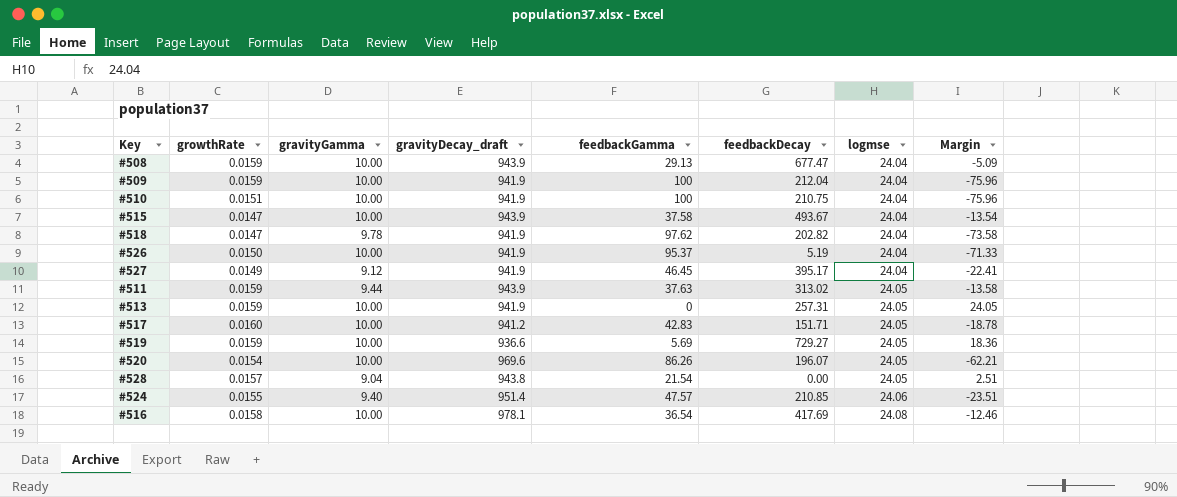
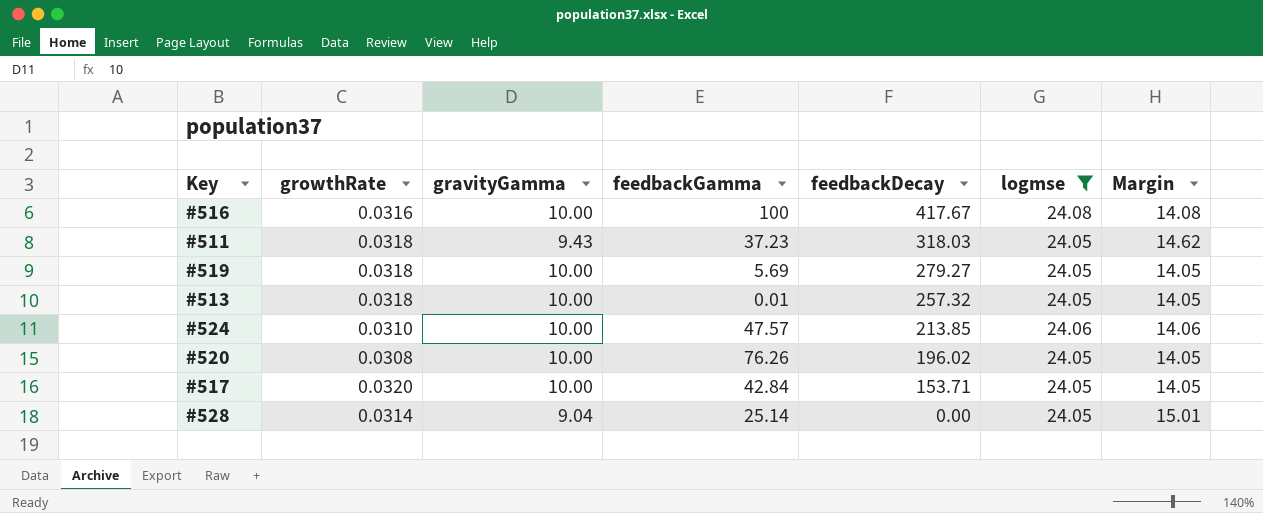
filter: none -> logmse != 24.04
row order: logmse ascending -> feedbackDecay descending
column gravityDecay_draft | position: 4 -> none
column Margin | formula: [logmse] - [feedbackGamma] -> [logmse] - [gravityGamma]
#516 | growthRate: 0.0158 -> 0.0316
#516 | feedbackGamma: 36.54 -> 100
#516 | feedbackDecay: 417.69 -> 417.67
#511 | growthRate: 0.0159 -> 0.0318
#511 | gravityGamma: 9.44 -> 9.43
#511 | feedbackGamma: 37.63 -> 37.23
#511 | feedbackDecay: 313.02 -> 318.03
#519 | growthRate: 0.0159 -> 0.0318
#519 | feedbackDecay: 729.27 -> 279.27
#513 | growthRate: 0.0159 -> 0.0318
#513 | feedbackGamma: 0 -> 0.01
#513 | feedbackDecay: 257.31 -> 257.32
#524 | growthRate: 0.0155 -> 0.0310
#524 | gravityGamma: 9.40 -> 10.00
#524 | feedbackDecay: 210.85 -> 213.85
#520 | growthRate: 0.0154 -> 0.0308
#520 | feedbackGamma: 86.26 -> 76.26
#520 | feedbackDecay: 196.07 -> 196.02
#517 | growthRate: 0.0160 -> 0.0320
#517 | feedbackGamma: 42.83 -> 42.84
#517 | feedbackDecay: 151.71 -> 153.71
#528 | growthRate: 0.0157 -> 0.0314
#528 | feedbackGamma: 21.54 -> 25.14

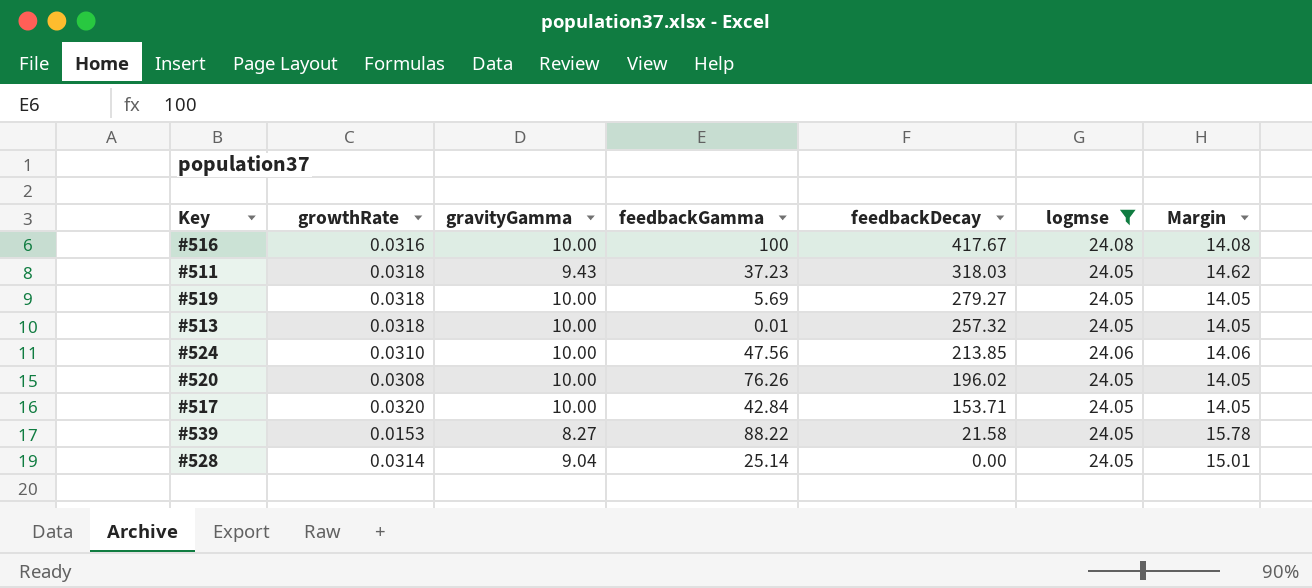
#524 | feedbackGamma: 47.57 -> 47.56
row #539: none -> 0.0153 | 8.27 | 88.22 | 21.58 | 24.05 | 15.78

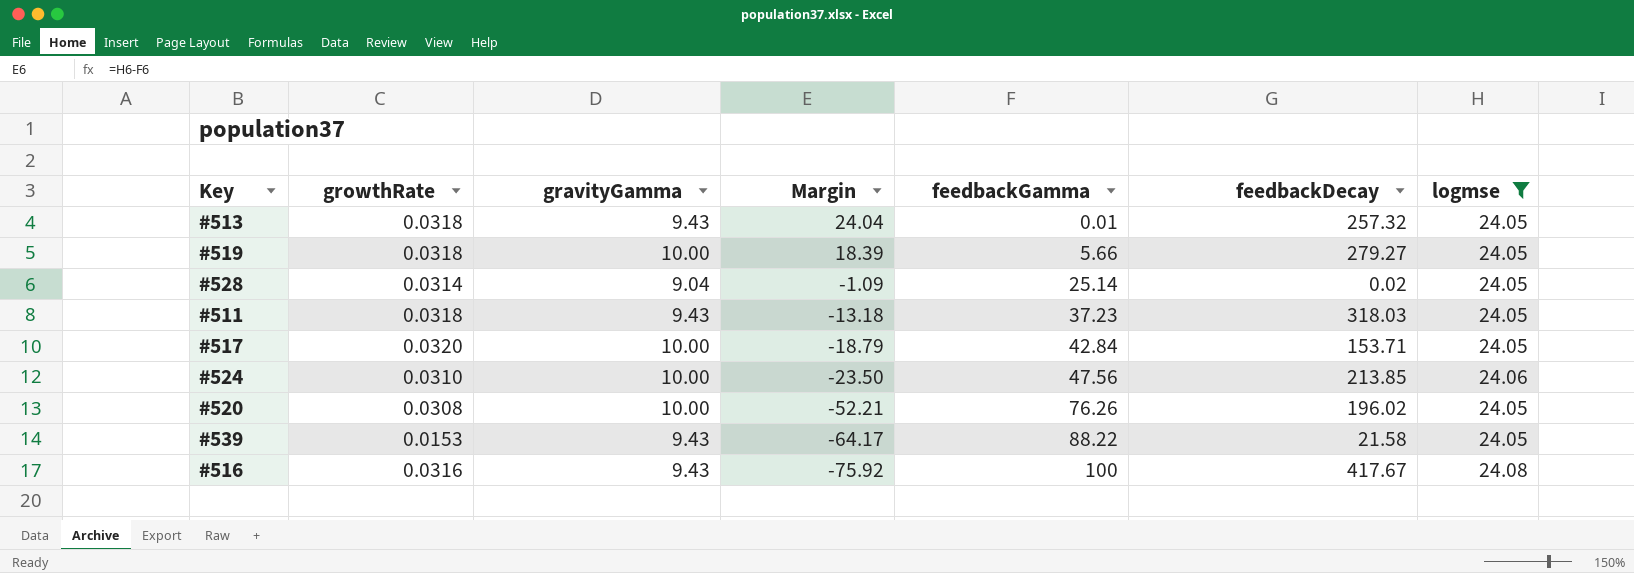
row order: feedbackDecay descending -> Margin descending
column Margin | formula: [logmse] - [gravityGamma] -> [logmse] - [feedbackGamma]
column Margin | position: 7 -> 4
#513 | gravityGamma: 10.00 -> 9.43
#519 | feedbackGamma: 5.69 -> 5.66
#528 | feedbackDecay: 0.00 -> 0.02
#539 | gravityGamma: 8.27 -> 9.43
#516 | gravityGamma: 10.00 -> 9.43

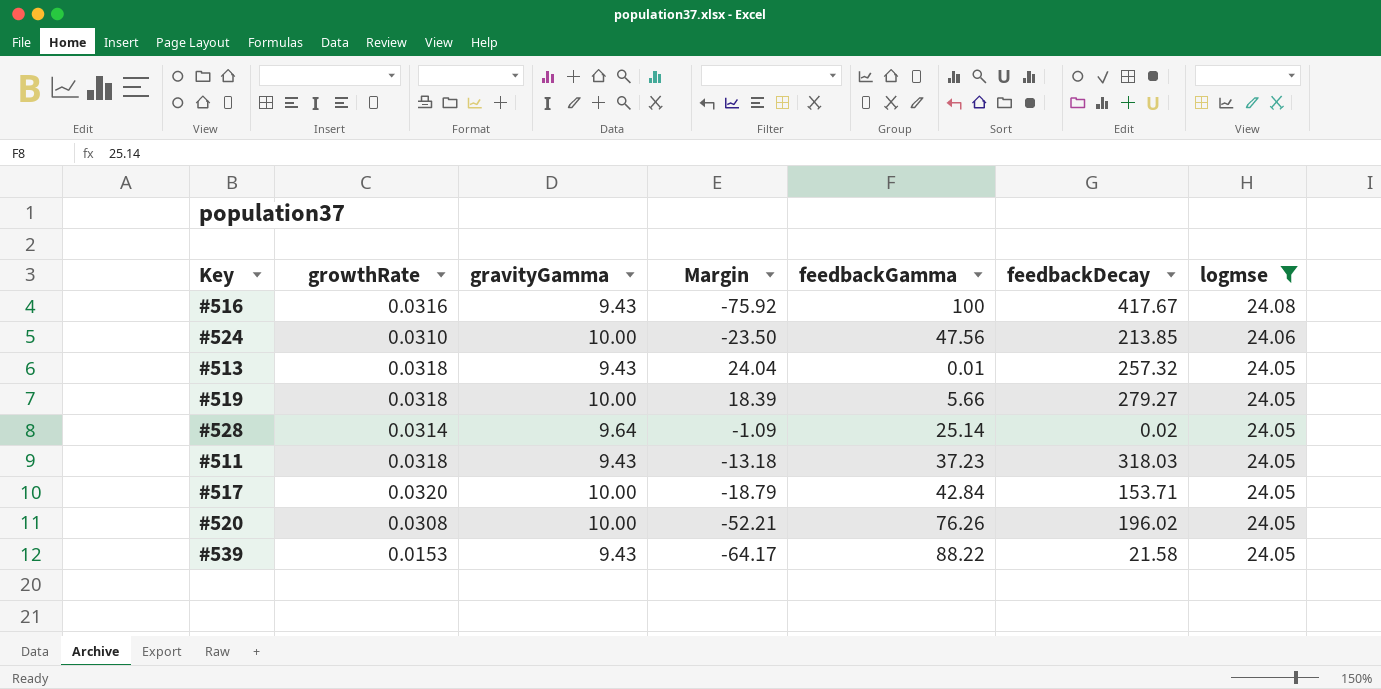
row order: Margin descending -> logmse descending
#528 | gravityGamma: 9.04 -> 9.64

